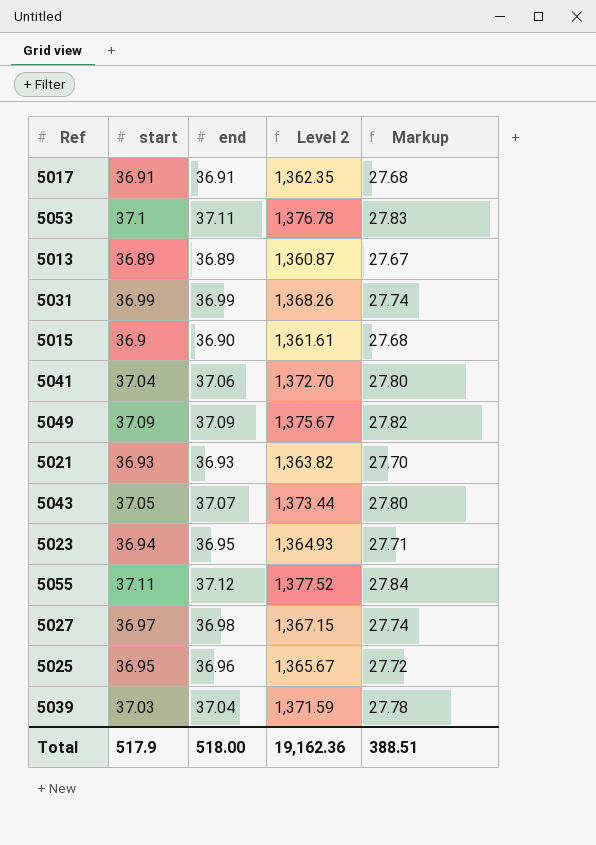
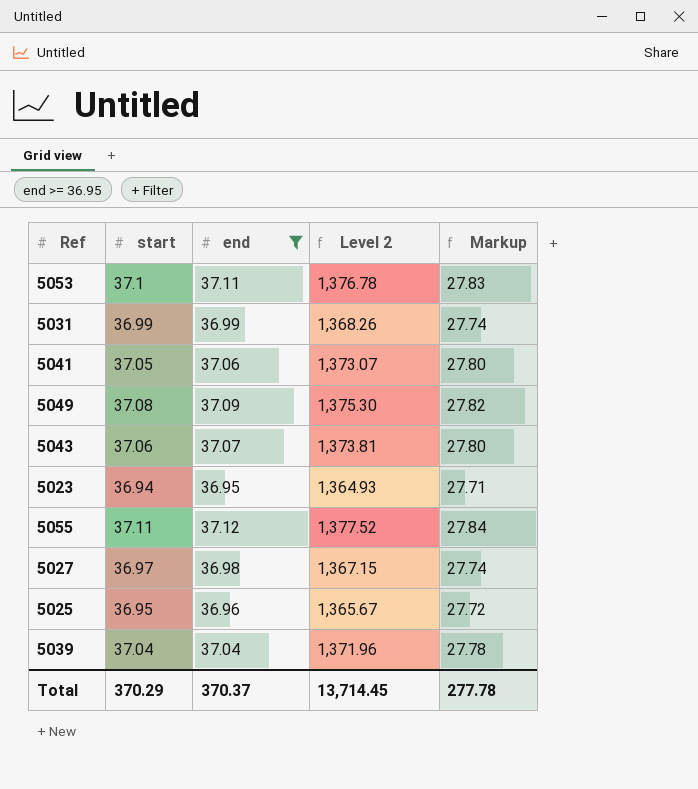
filter: none -> end >= 36.95
5041 | start: 37.04 -> 37.05
5041 | Level 2: 1,372.70 -> 1,373.07
5049 | start: 37.09 -> 37.08
5049 | Level 2: 1,375.67 -> 1,375.30
5043 | start: 37.05 -> 37.06
5043 | Level 2: 1,373.44 -> 1,373.81
5039 | start: 37.03 -> 37.04
5039 | Level 2: 1,371.59 -> 1,371.96
Total | start: 517.9 -> 370.29
Total | end: 518.00 -> 370.37
Total | Level 2: 19,162.36 -> 13,714.45
Total | Markup: 388.51 -> 277.78

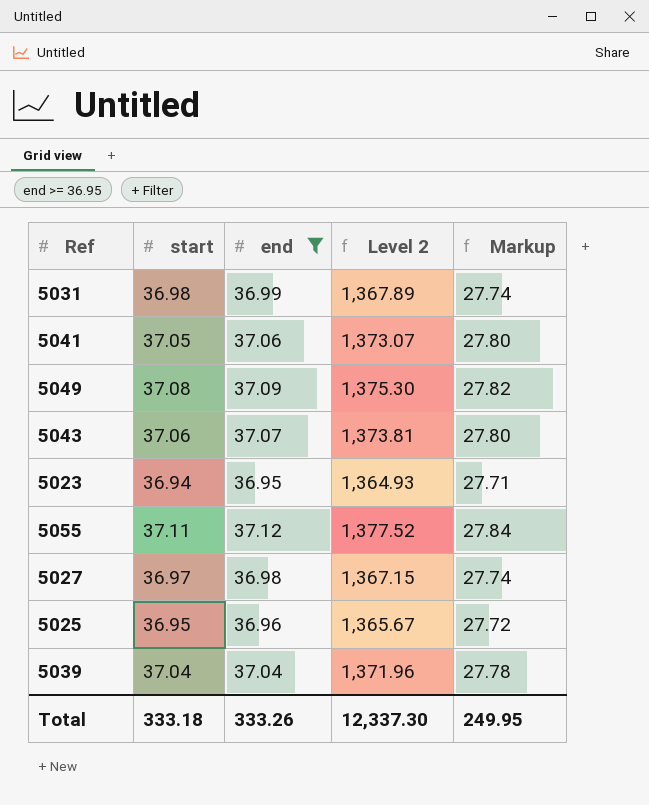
row 5053: 37.1 | 37.11 | 1,376.78 | 27.83 -> none
5031 | start: 36.99 -> 36.98
5031 | Level 2: 1,368.26 -> 1,367.89
Total | start: 370.29 -> 333.18
Total | end: 370.37 -> 333.26
Total | Level 2: 13,714.45 -> 12,337.30
Total | Markup: 277.78 -> 249.95

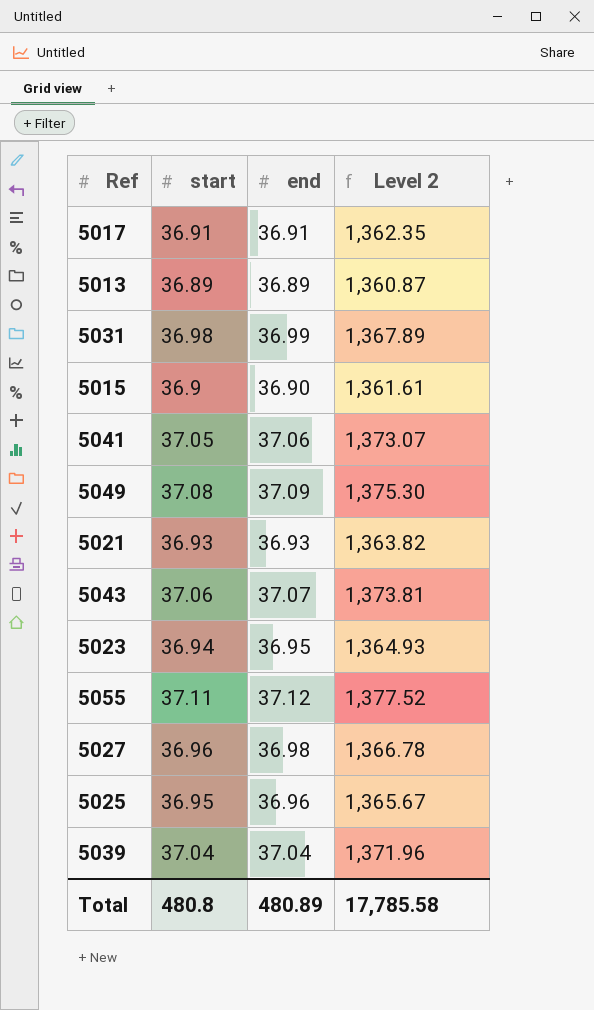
filter: end >= 36.95 -> none
column Markup | formula: [end] * 0.75 -> none
5027 | start: 36.97 -> 36.96
5027 | Level 2: 1,367.15 -> 1,366.78
Total | start: 333.18 -> 480.8
Total | end: 333.26 -> 480.89
Total | Level 2: 12,337.30 -> 17,785.58

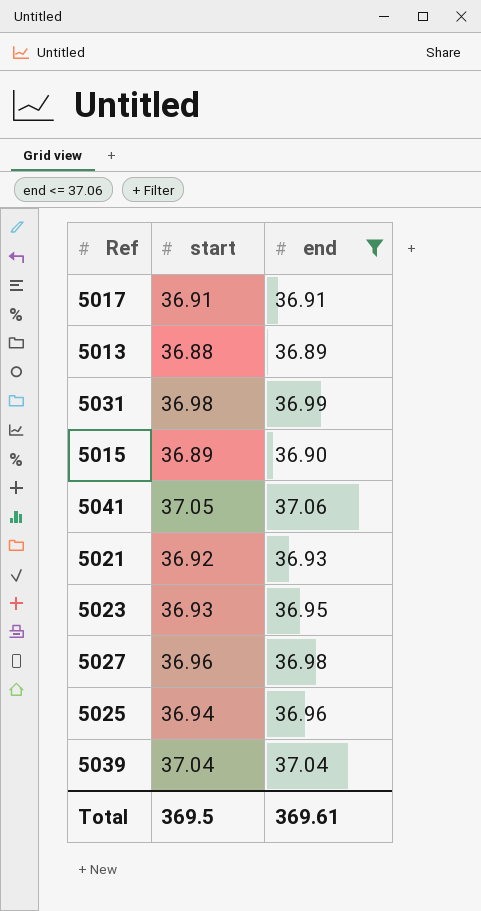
filter: none -> end <= 37.06
column Level 2 | formula: [start] * [end] -> none
5013 | start: 36.89 -> 36.88
5015 | start: 36.9 -> 36.89
5021 | start: 36.93 -> 36.92
5023 | start: 36.94 -> 36.93
5025 | start: 36.95 -> 36.94
Total | start: 480.8 -> 369.5
Total | end: 480.89 -> 369.61

